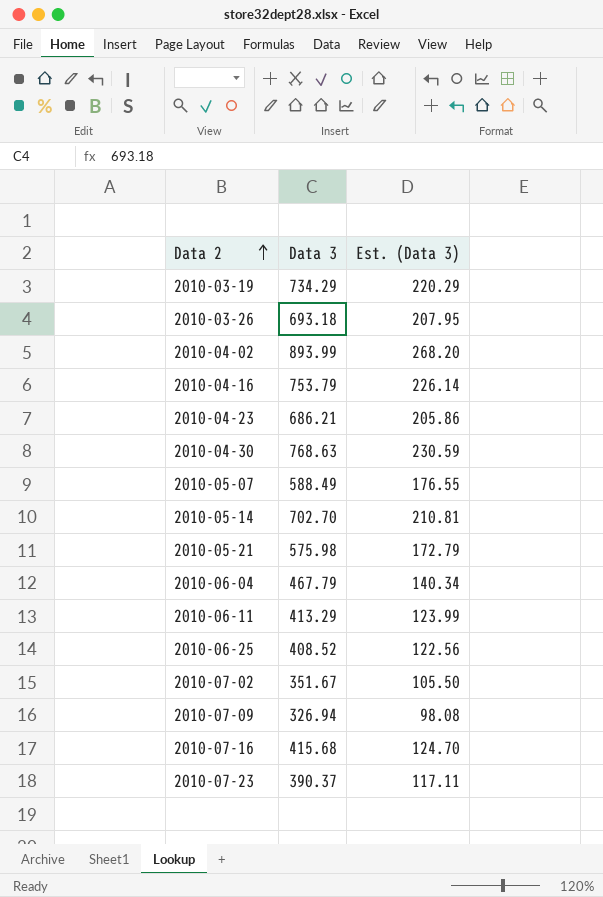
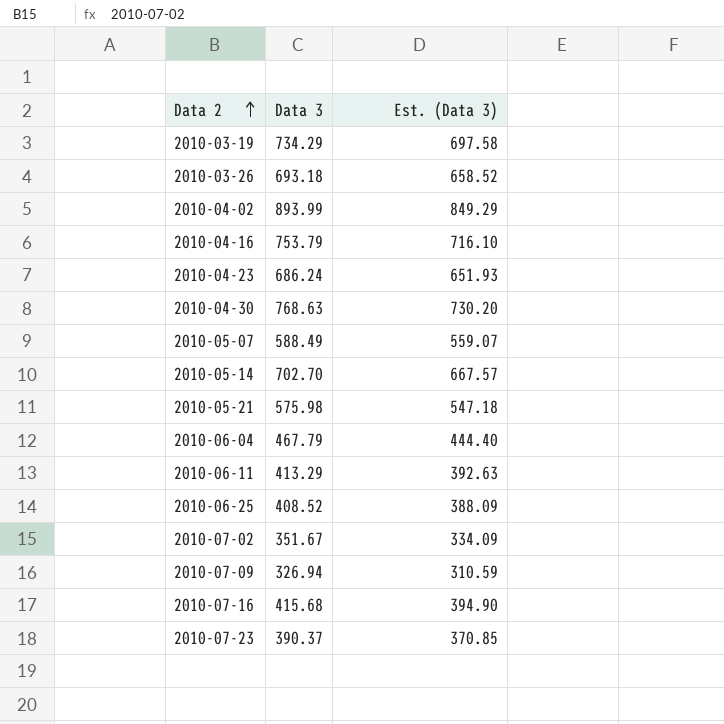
column Est. (Data 3) | formula: [Data 3] * 0.3 -> [Data 3] * 0.95
2010-04-23 | Data 3: 686.21 -> 686.24

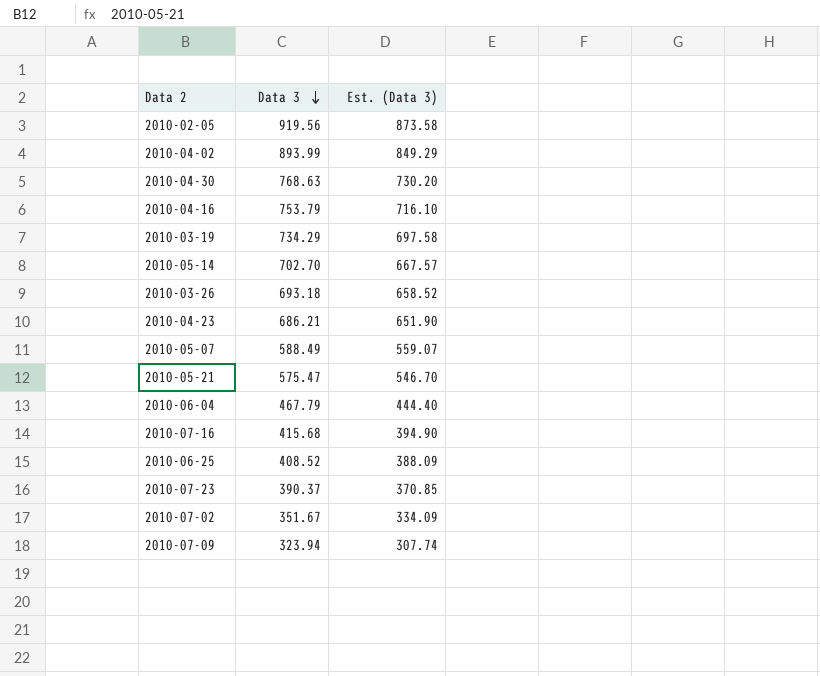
row order: Data 2 ascending -> Data 3 descending
row 2010-06-11: 413.29 | 392.63 -> none
row 2010-02-05: none -> 919.56 | 873.58
2010-04-23 | Data 3: 686.24 -> 686.21
2010-04-23 | Est. (Data 3): 651.93 -> 651.90
2010-05-21 | Data 3: 575.98 -> 575.47
2010-05-21 | Est. (Data 3): 547.18 -> 546.70
2010-07-09 | Data 3: 326.94 -> 323.94
2010-07-09 | Est. (Data 3): 310.59 -> 307.74

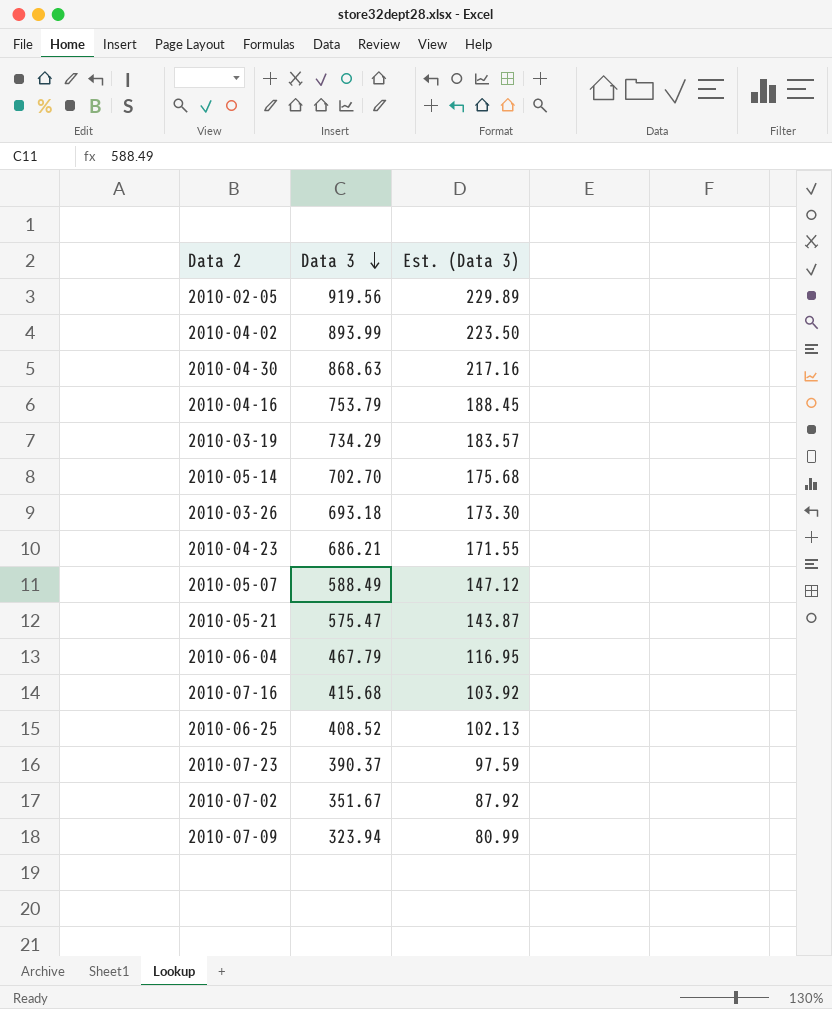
column Est. (Data 3) | formula: [Data 3] * 0.95 -> [Data 3] * 0.25
2010-04-30 | Data 3: 768.63 -> 868.63

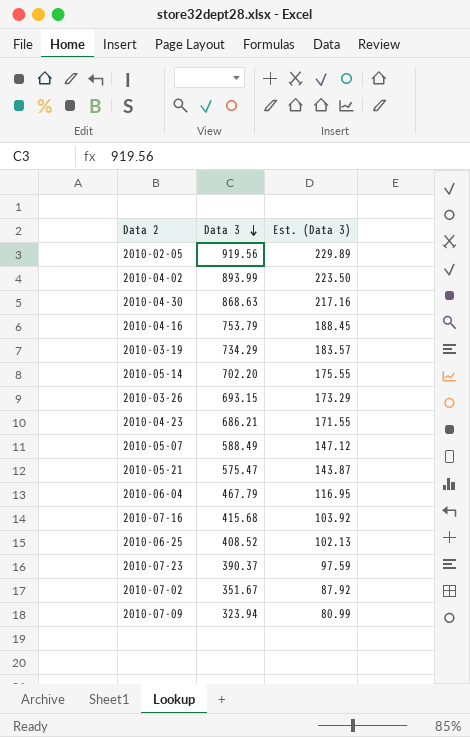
2010-05-14 | Data 3: 702.70 -> 702.20
2010-05-14 | Est. (Data 3): 175.68 -> 175.55
2010-03-26 | Data 3: 693.18 -> 693.15
2010-03-26 | Est. (Data 3): 173.30 -> 173.29

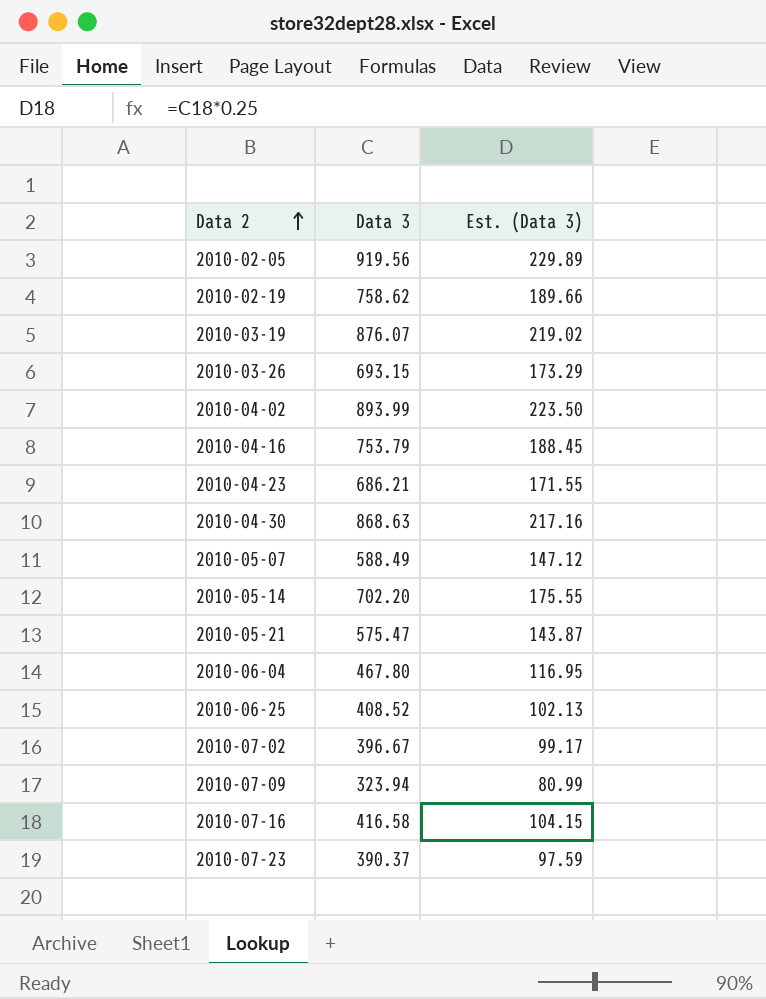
row order: Data 3 descending -> Data 2 ascending
row 2010-02-19: none -> 758.62 | 189.66
2010-03-19 | Data 3: 734.29 -> 876.07
2010-03-19 | Est. (Data 3): 183.57 -> 219.02
2010-06-04 | Data 3: 467.79 -> 467.80
2010-07-02 | Data 3: 351.67 -> 396.67
2010-07-02 | Est. (Data 3): 87.92 -> 99.17
2010-07-16 | Data 3: 415.68 -> 416.58
2010-07-16 | Est. (Data 3): 103.92 -> 104.15

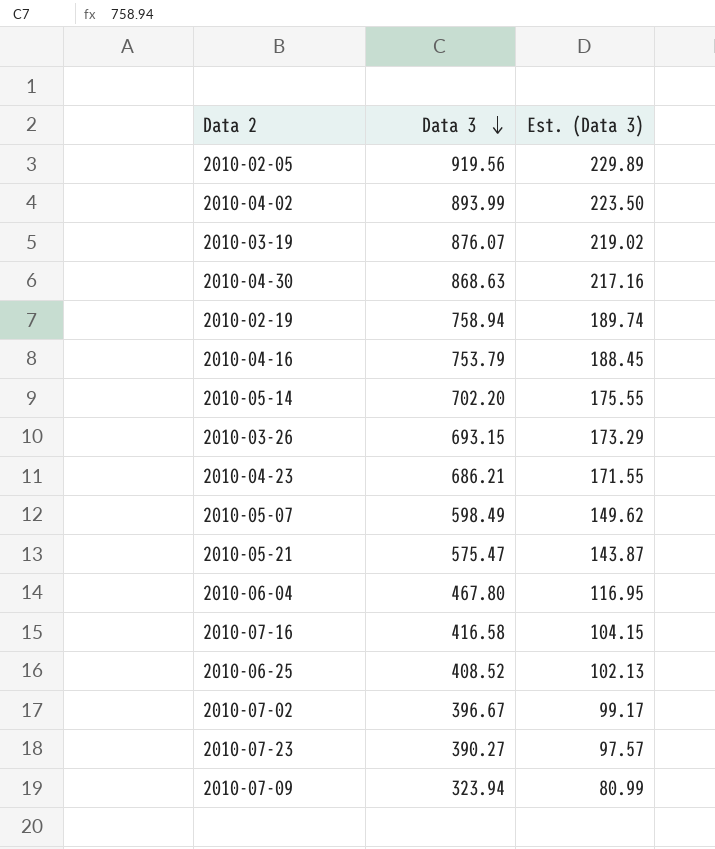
row order: Data 2 ascending -> Data 3 descending
2010-02-19 | Data 3: 758.62 -> 758.94
2010-02-19 | Est. (Data 3): 189.66 -> 189.74
2010-05-07 | Data 3: 588.49 -> 598.49
2010-05-07 | Est. (Data 3): 147.12 -> 149.62
2010-07-23 | Data 3: 390.37 -> 390.27
2010-07-23 | Est. (Data 3): 97.59 -> 97.57

